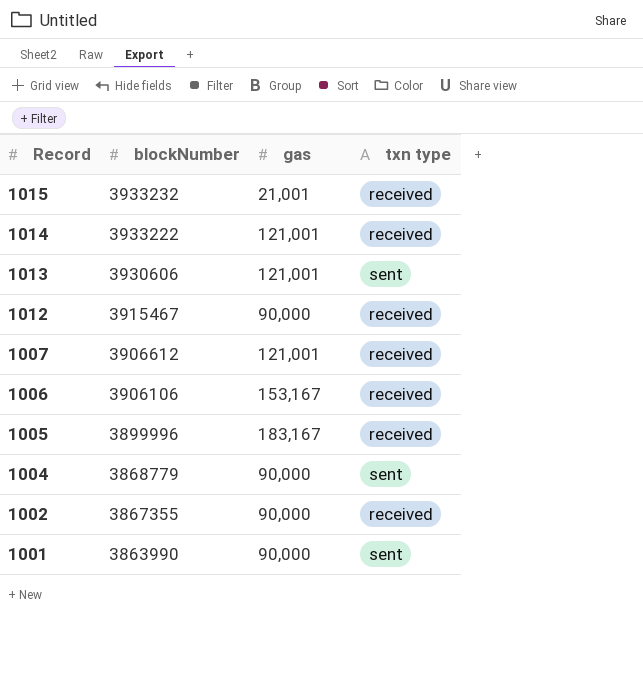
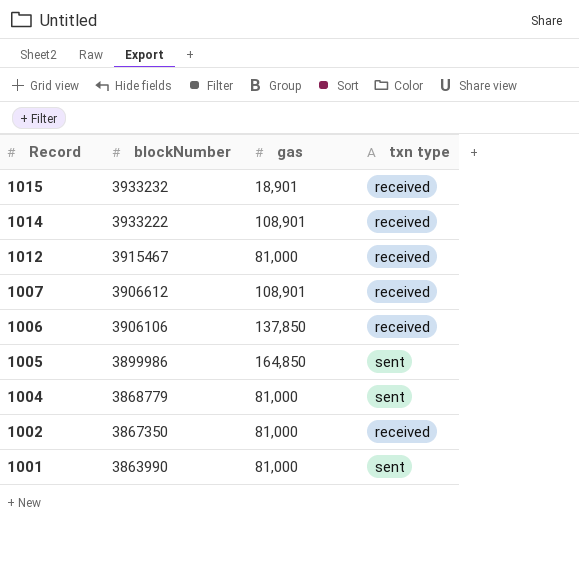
row 1013: 3930606 | 121,001 | sent -> none
1015 | gas: 21,001 -> 18,901
1014 | gas: 121,001 -> 108,901
1012 | gas: 90,000 -> 81,000
1007 | gas: 121,001 -> 108,901
1006 | gas: 153,167 -> 137,850
1005 | blockNumber: 3899996 -> 3899986
1005 | gas: 183,167 -> 164,850
1005 | txn type: received -> sent
1004 | gas: 90,000 -> 81,000
1002 | blockNumber: 3867355 -> 3867350
1002 | gas: 90,000 -> 81,000
1001 | gas: 90,000 -> 81,000

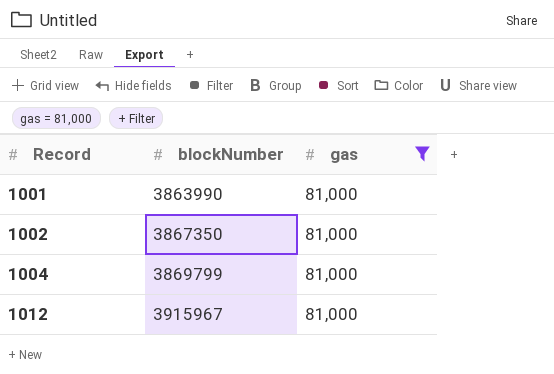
filter: none -> gas = 81,000
row order: Record descending -> Record ascending
column txn type | position: 4 -> none
1004 | blockNumber: 3868779 -> 3869799
1012 | blockNumber: 3915467 -> 3915967

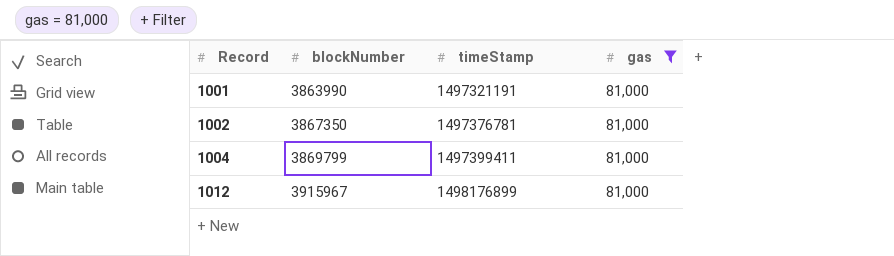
column timeStamp | position: none -> 3

